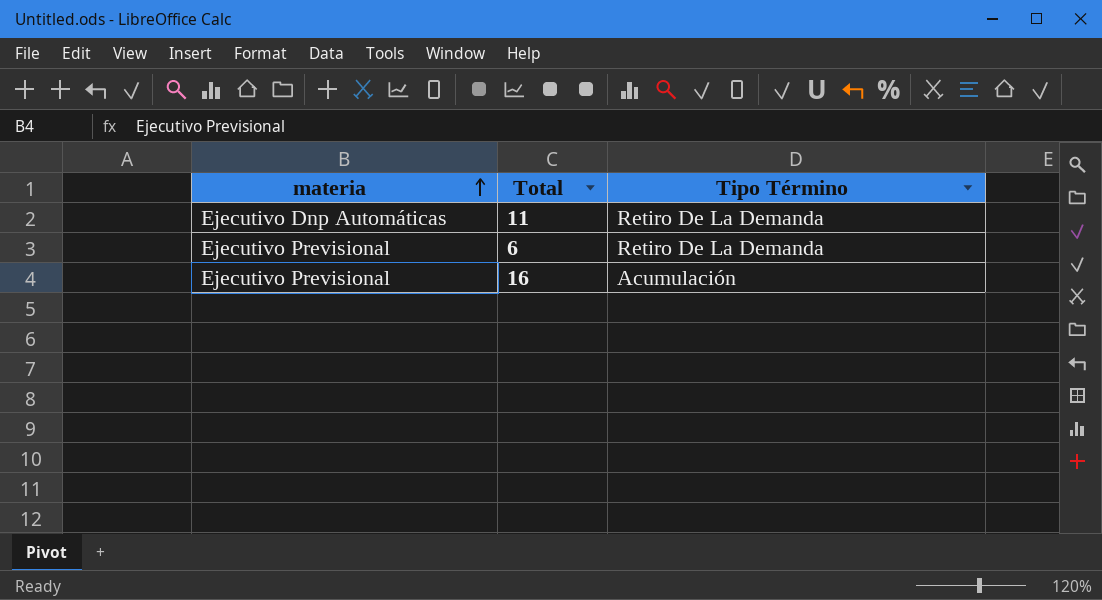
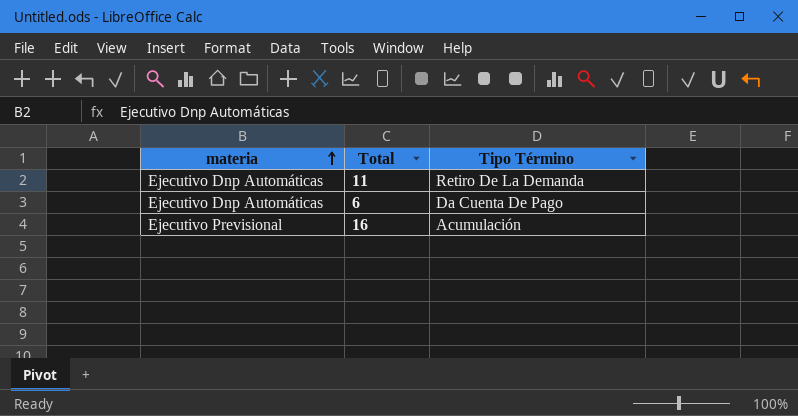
6 | materia: Ejecutivo Previsional -> Ejecutivo Dnp Automáticas
6 | Tipo Término: Retiro De La Demanda -> Da Cuenta De Pago

